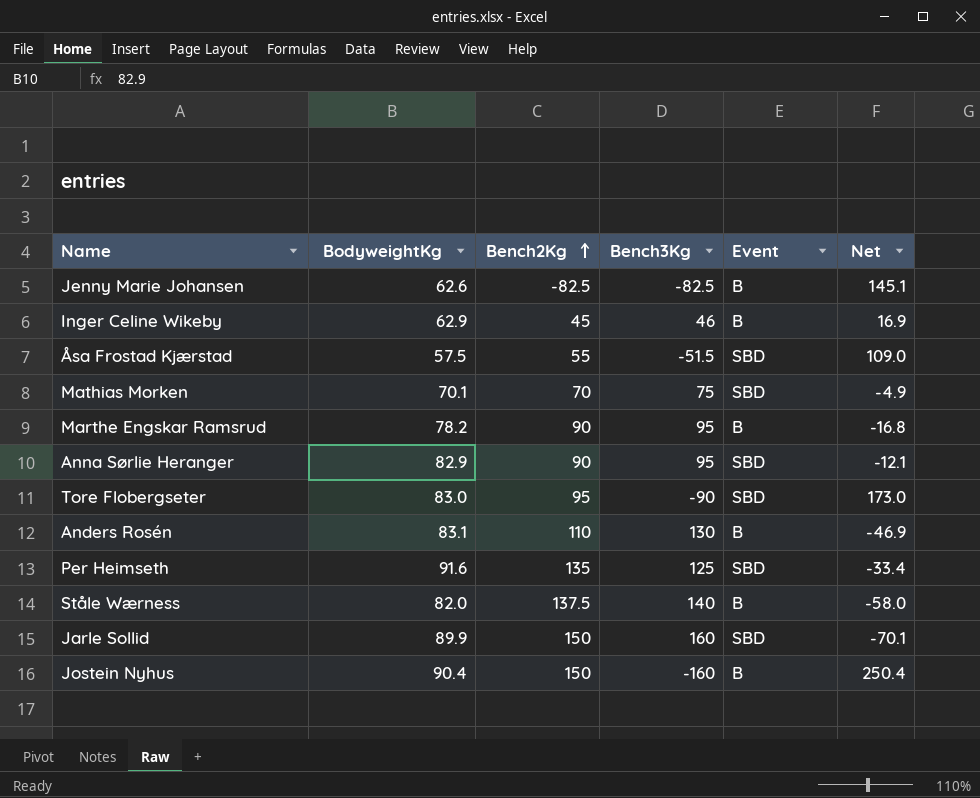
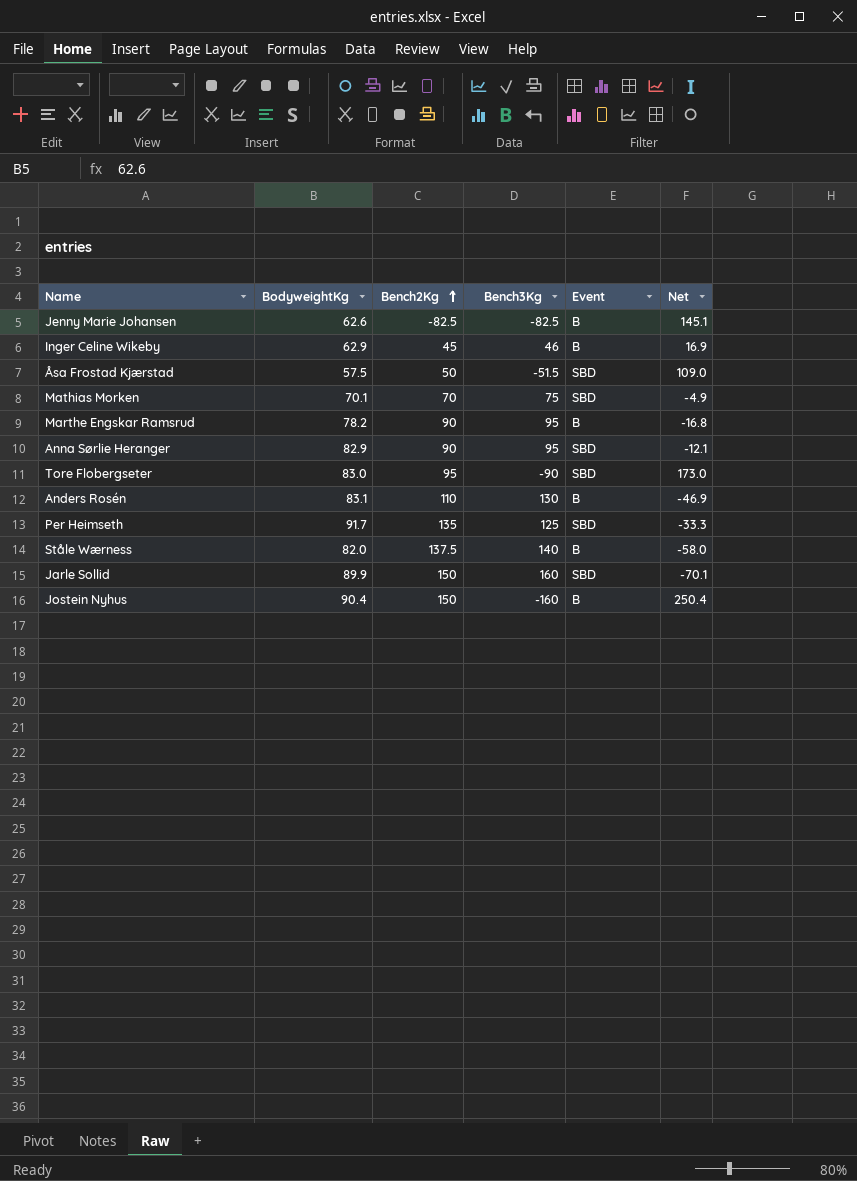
Åsa Frostad Kjærstad | Bench2Kg: 55 -> 50
Per Heimseth | BodyweightKg: 91.6 -> 91.7
Per Heimseth | Net: -33.4 -> -33.3

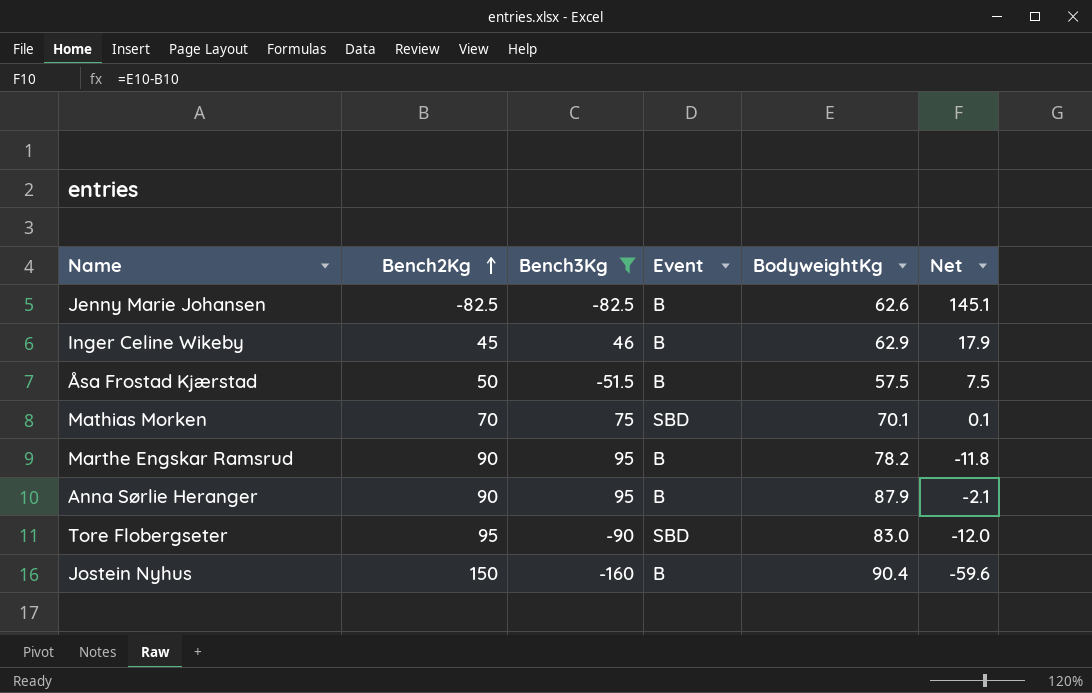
filter: none -> Bench3Kg <= 95
column BodyweightKg | position: 2 -> 5
column Net | formula: [BodyweightKg] - [Bench3Kg] -> [BodyweightKg] - [Bench2Kg]
Åsa Frostad Kjærstad | Event: SBD -> B
Anna Sørlie Heranger | Event: SBD -> B
Anna Sørlie Heranger | BodyweightKg: 82.9 -> 87.9

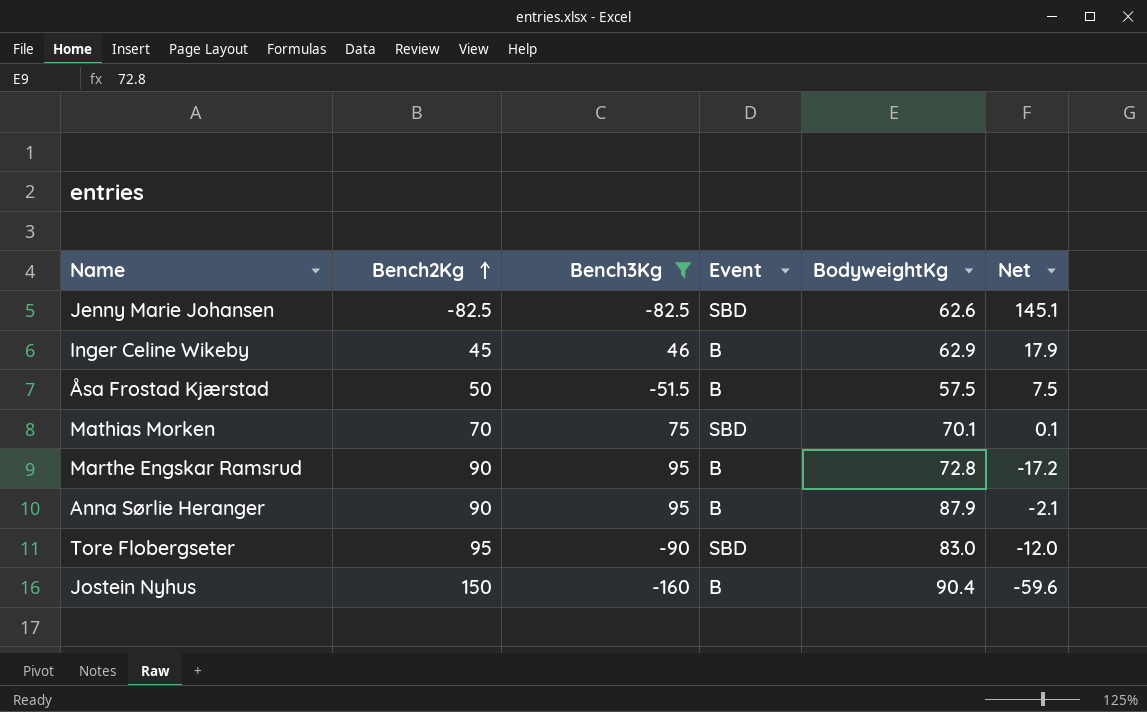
Jenny Marie Johansen | Event: B -> SBD
Marthe Engskar Ramsrud | BodyweightKg: 78.2 -> 72.8
Marthe Engskar Ramsrud | Net: -11.8 -> -17.2

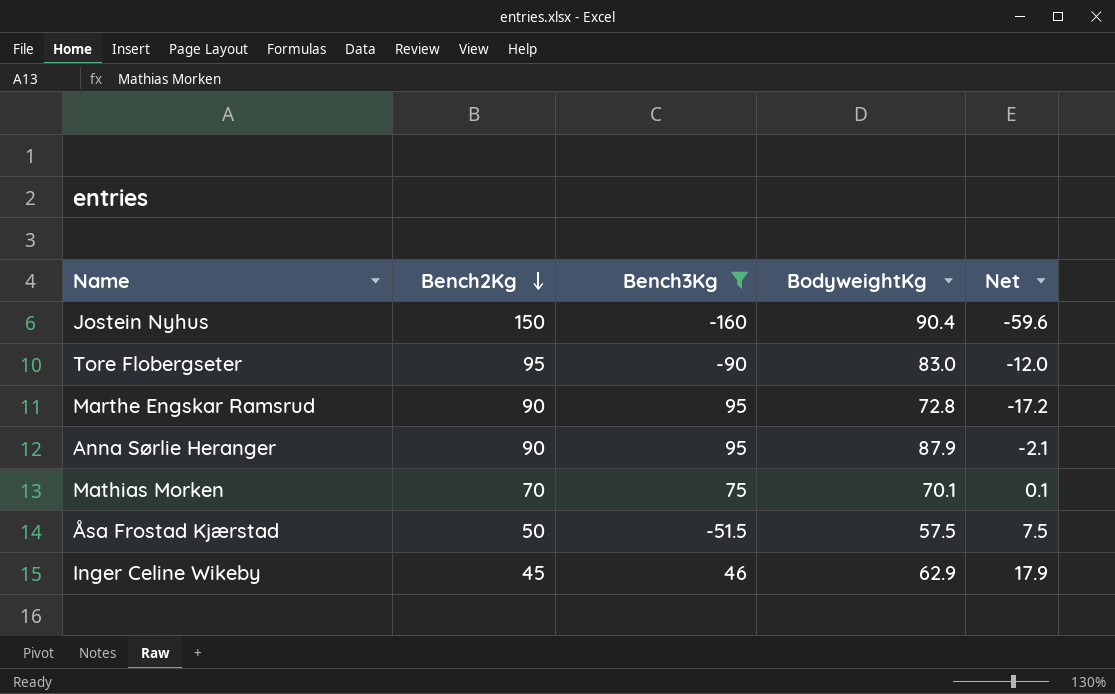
row order: Bench2Kg ascending -> Bench2Kg descending
column Event | position: 4 -> none
row Jenny Marie Johansen: -82.5 | -82.5 | SBD | 62.6 | 145.1 -> none

